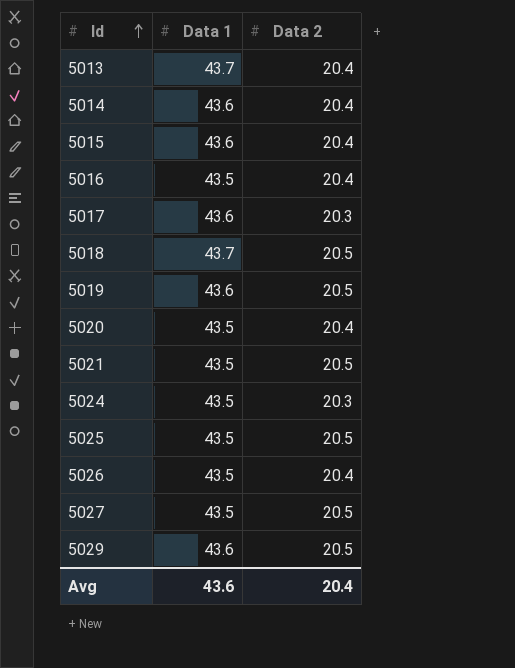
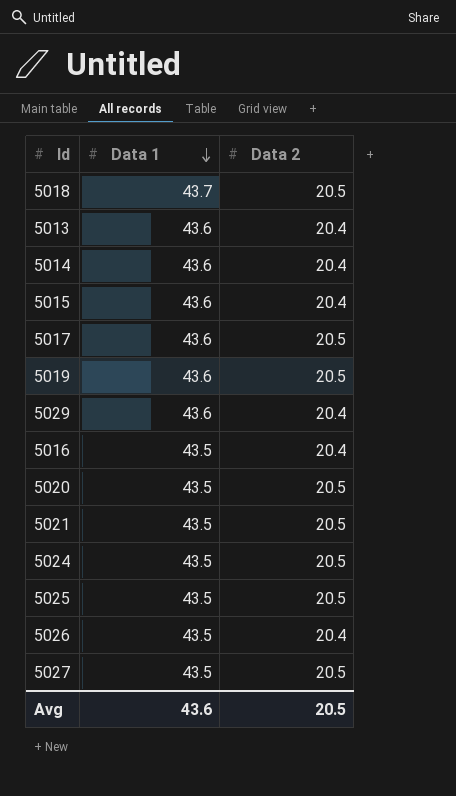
row order: Id ascending -> Data 1 descending
5013 | Data 1: 43.7 -> 43.6
5017 | Data 2: 20.3 -> 20.5
5029 | Data 2: 20.5 -> 20.4
5020 | Data 2: 20.4 -> 20.5
5024 | Data 2: 20.3 -> 20.5
Avg | Data 2: 20.4 -> 20.5

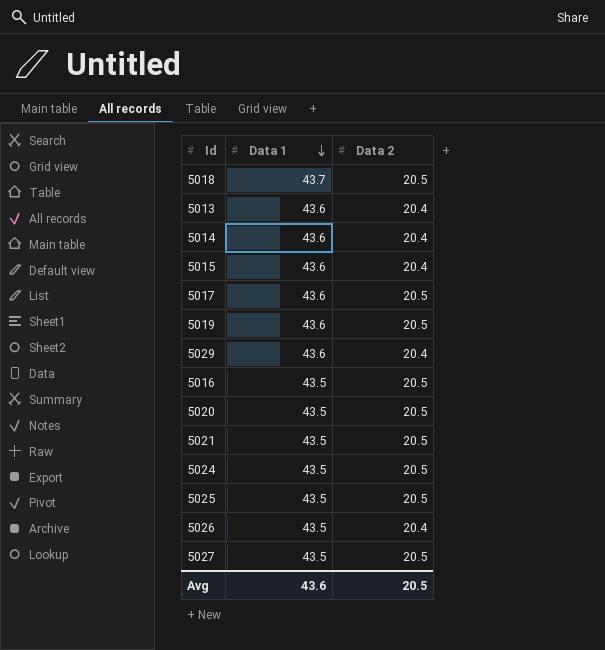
5016 | Data 2: 20.4 -> 20.5

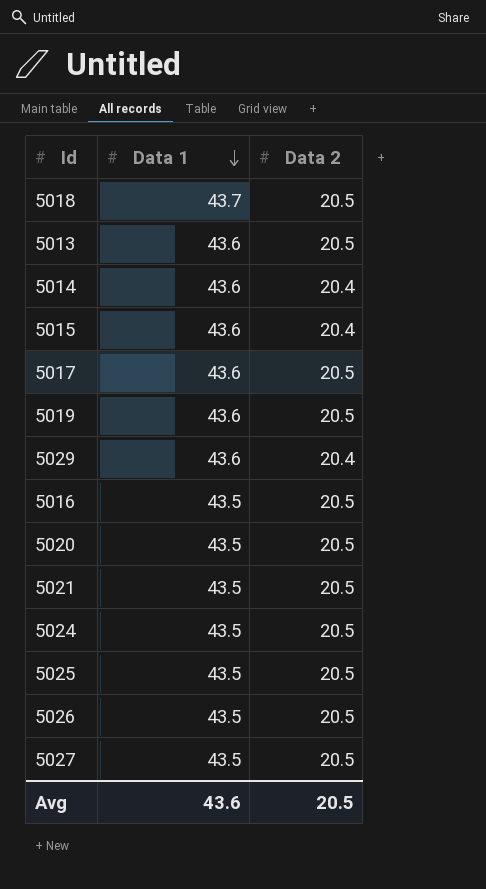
5013 | Data 2: 20.4 -> 20.5
5026 | Data 2: 20.4 -> 20.5

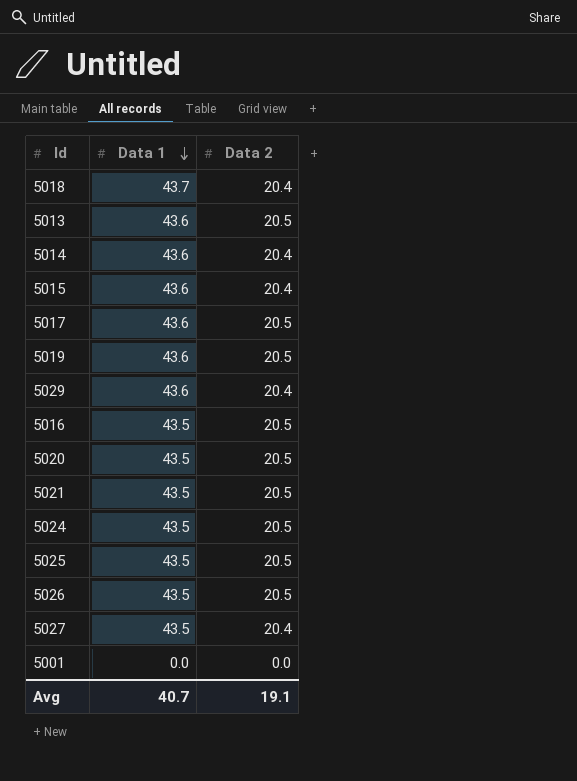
5018 | Data 2: 20.5 -> 20.4
5027 | Data 2: 20.5 -> 20.4
row 5001: none -> 0.0 | 0.0
Avg | Data 1: 43.6 -> 40.7
Avg | Data 2: 20.5 -> 19.1

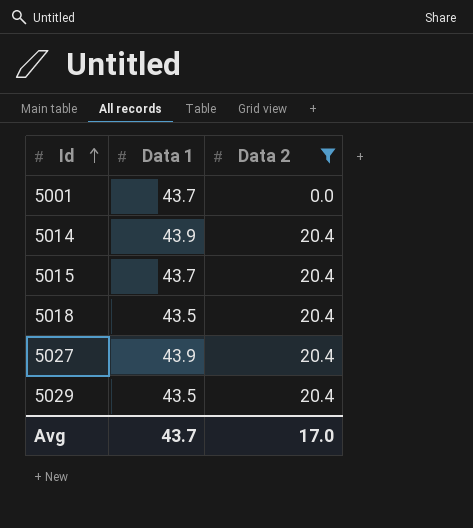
filter: none -> Data 2 != 20.5
row order: Data 1 descending -> Id ascending
5001 | Data 1: 0.0 -> 43.7
5014 | Data 1: 43.6 -> 43.9
5015 | Data 1: 43.6 -> 43.7
5018 | Data 1: 43.7 -> 43.5
5027 | Data 1: 43.5 -> 43.9
5029 | Data 1: 43.6 -> 43.5
Avg | Data 1: 40.7 -> 43.7
Avg | Data 2: 19.1 -> 17.0

